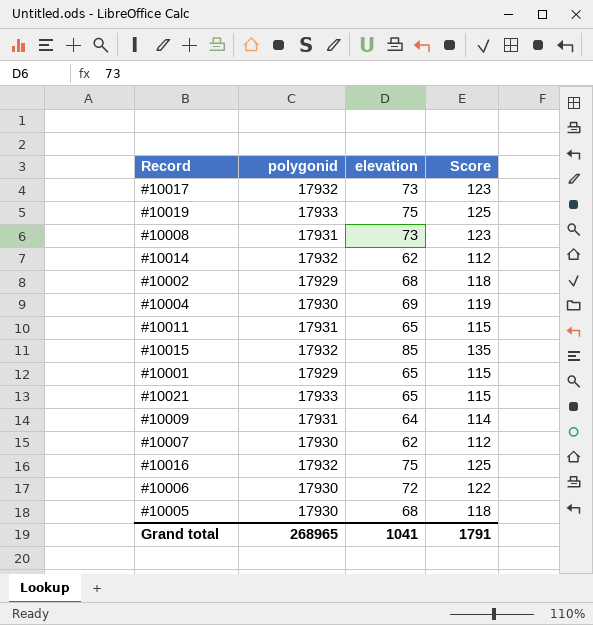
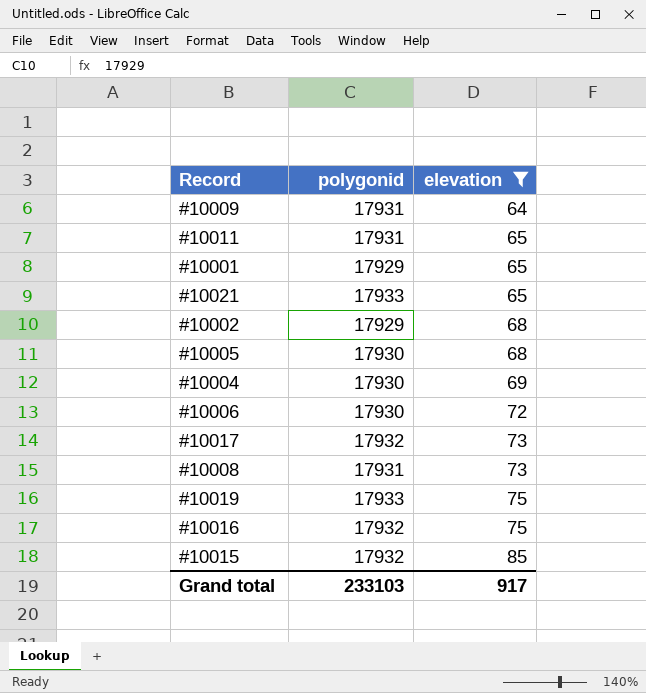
filter: none -> elevation != 62
row order: none -> elevation ascending
column Score | formula: [elevation] + 50 -> none
Grand total | polygonid: 268965 -> 233103
Grand total | elevation: 1041 -> 917

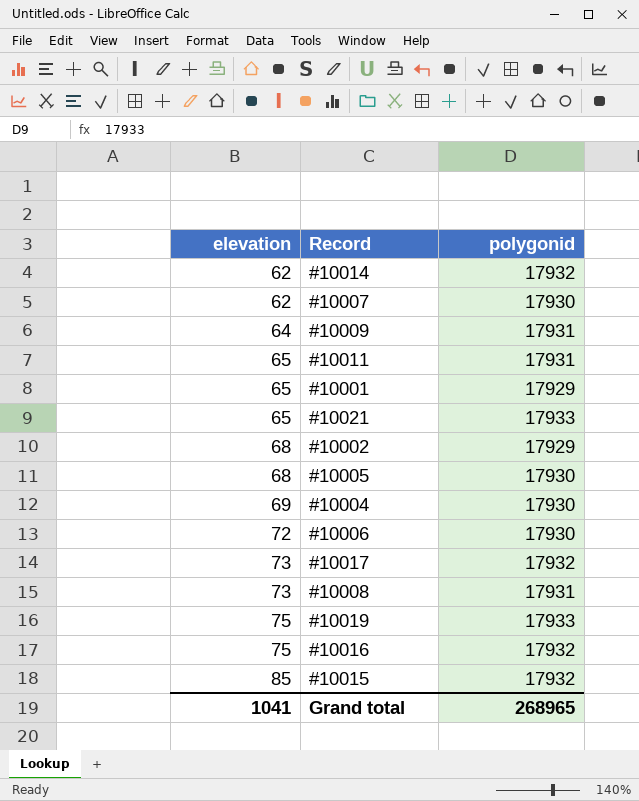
filter: elevation != 62 -> none
column elevation | position: 3 -> 1
Grand total | elevation: 917 -> 1041
Grand total | polygonid: 233103 -> 268965

